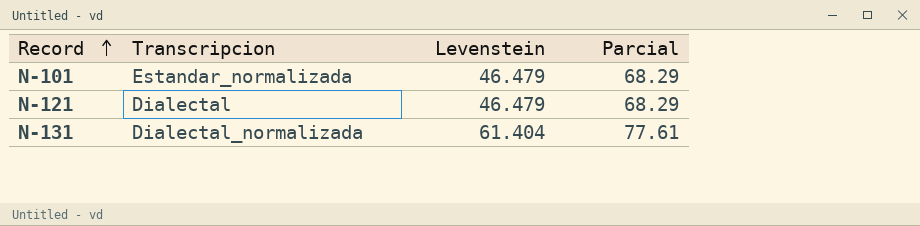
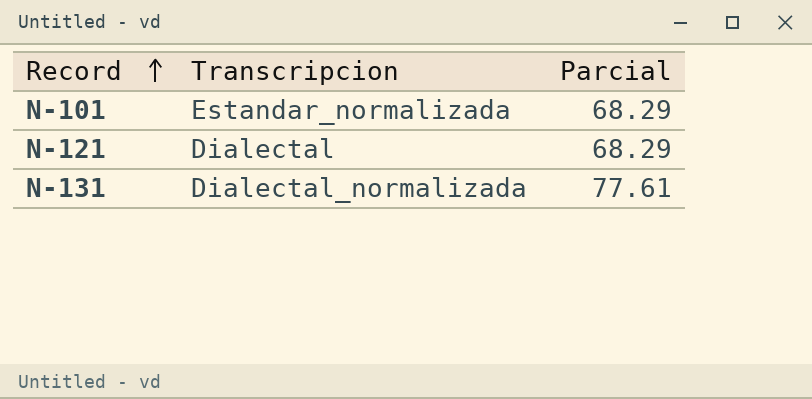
column Levenstein | position: 3 -> none

